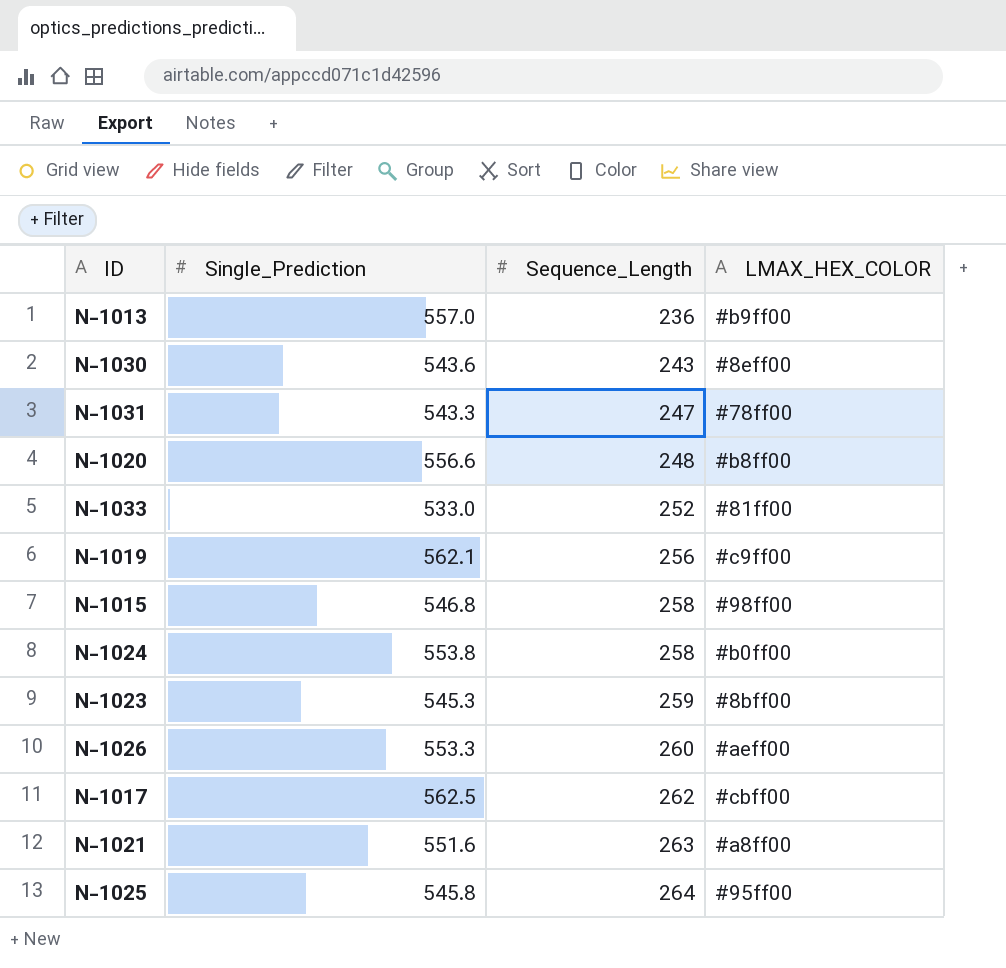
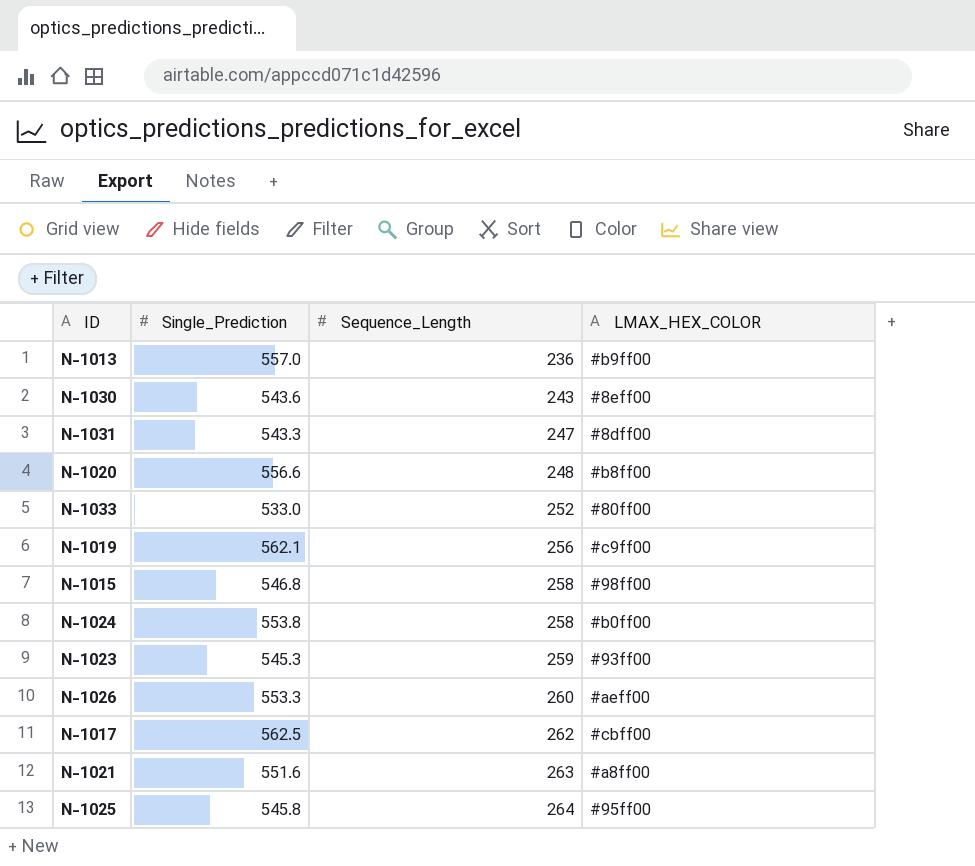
N-1031 | LMAX_HEX_COLOR: #78ff00 -> #8dff00
N-1033 | LMAX_HEX_COLOR: #81ff00 -> #80ff00
N-1023 | LMAX_HEX_COLOR: #8bff00 -> #93ff00

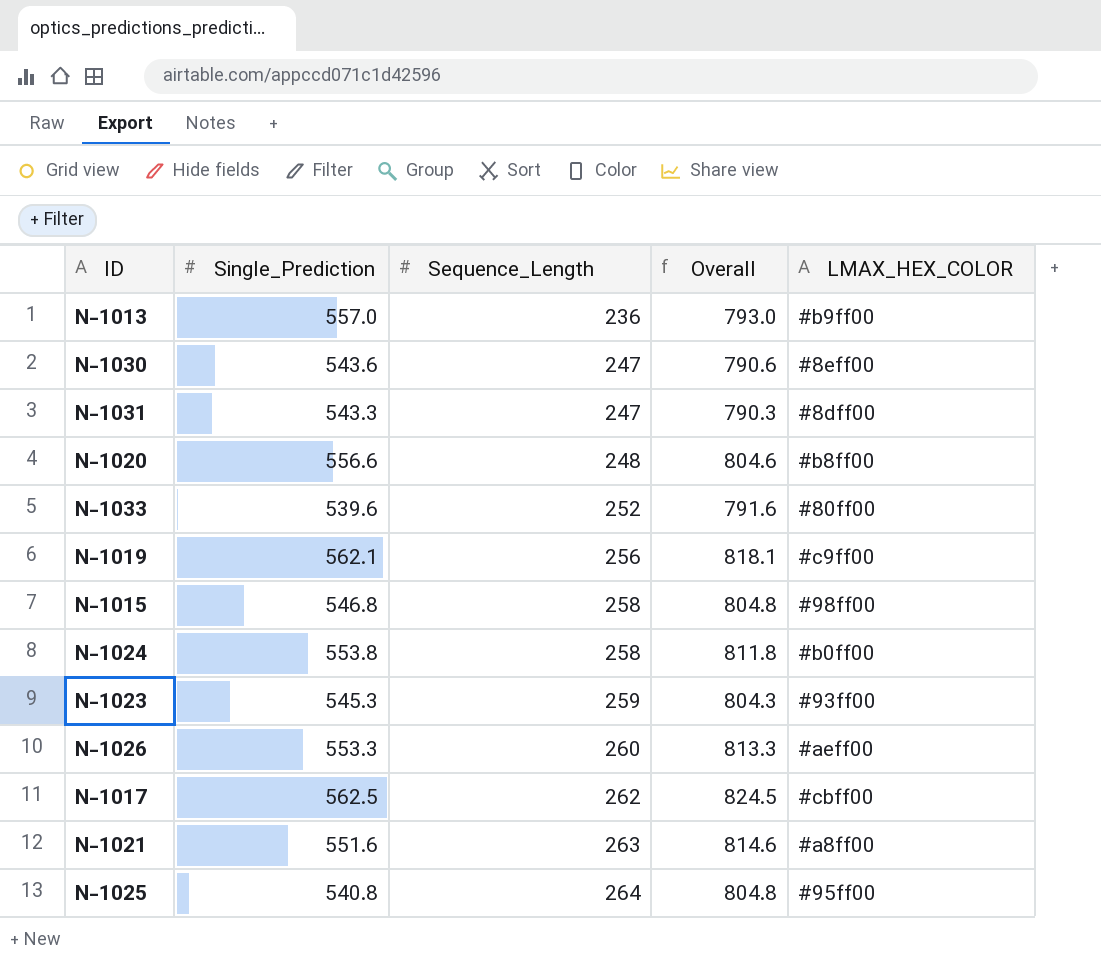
column Overall | formula: none -> [Single_Prediction] + [Sequence_Length]
N-1030 | Sequence_Length: 243 -> 247
N-1033 | Single_Prediction: 533.0 -> 539.6
N-1025 | Single_Prediction: 545.8 -> 540.8

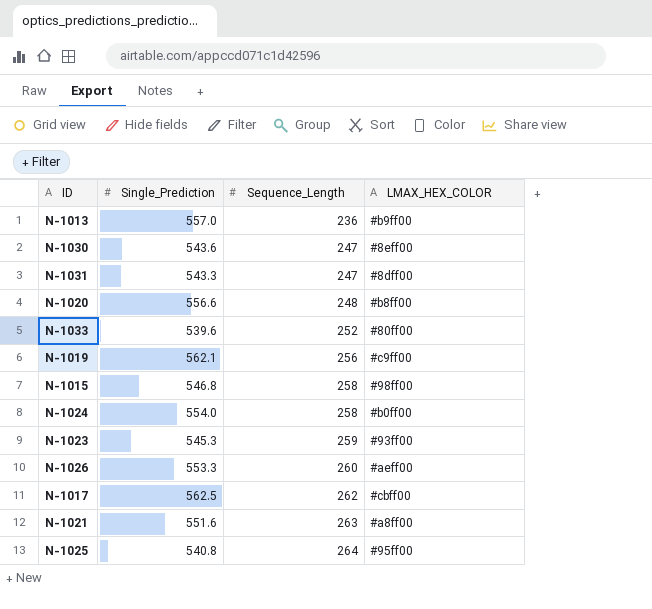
column Overall | formula: [Single_Prediction] + [Sequence_Length] -> none
N-1024 | Single_Prediction: 553.8 -> 554.0

